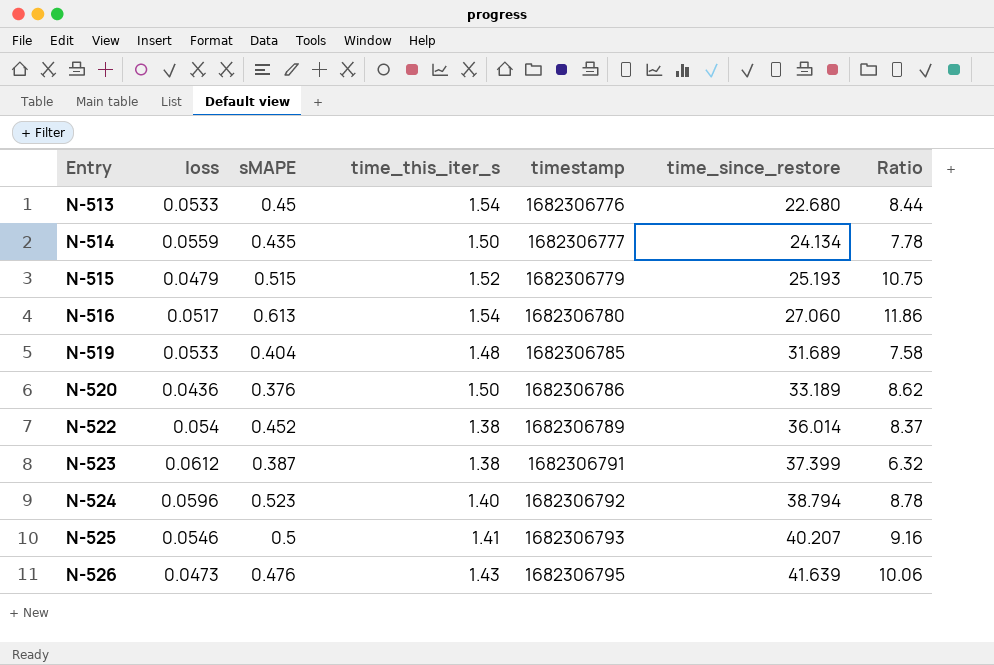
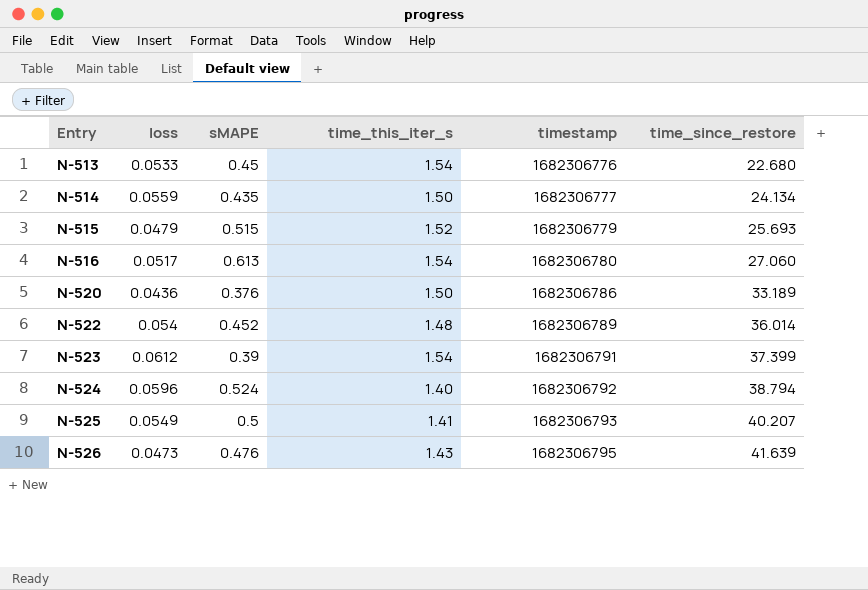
column Ratio | formula: [sMAPE] / [loss] -> none
row N-519: 0.0533 | 0.404 | 1.48 | 1682306785 | 31.689 | 7.58 -> none
N-515 | time_since_restore: 25.193 -> 25.693
N-522 | time_this_iter_s: 1.38 -> 1.48
N-523 | sMAPE: 0.387 -> 0.39
N-523 | time_this_iter_s: 1.38 -> 1.54
N-524 | sMAPE: 0.523 -> 0.524
N-525 | loss: 0.0546 -> 0.0549

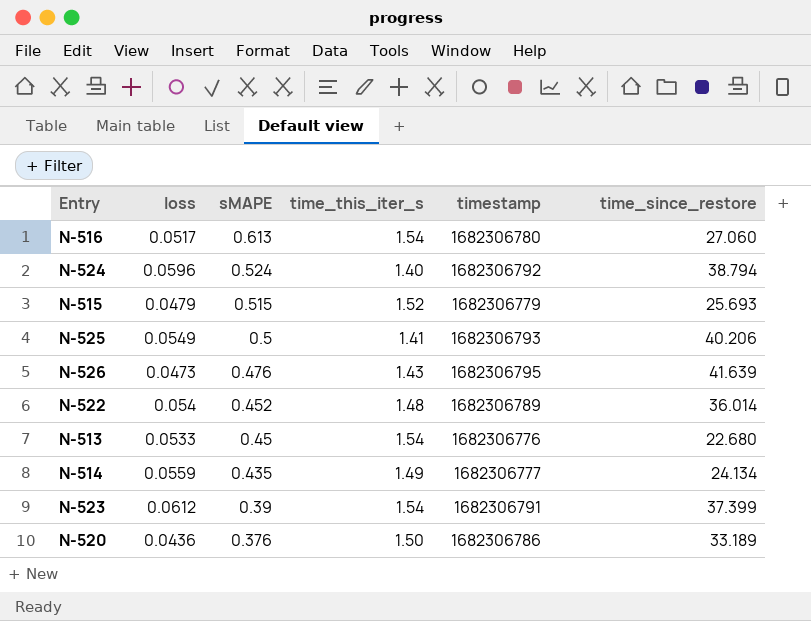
row order: Entry ascending -> sMAPE descending
N-525 | time_since_restore: 40.207 -> 40.206
N-514 | time_this_iter_s: 1.50 -> 1.49

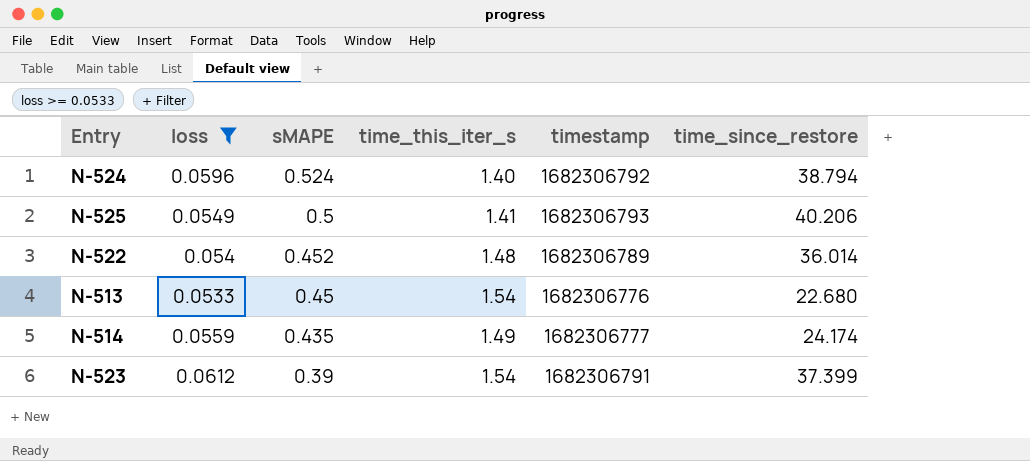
filter: none -> loss >= 0.0533
N-514 | time_since_restore: 24.134 -> 24.174

